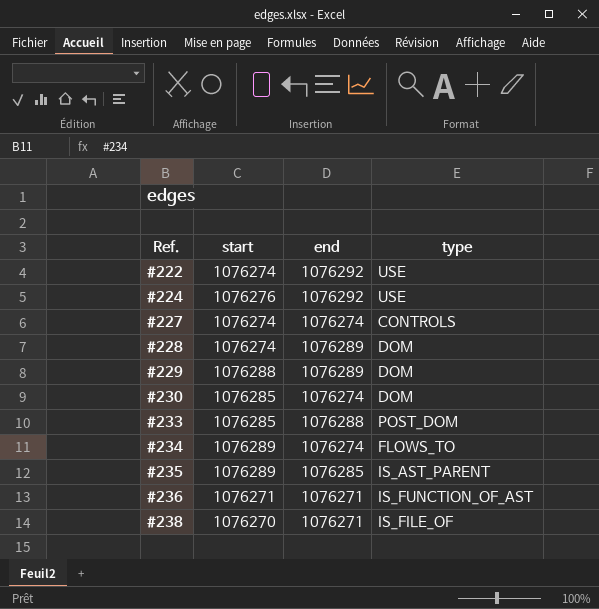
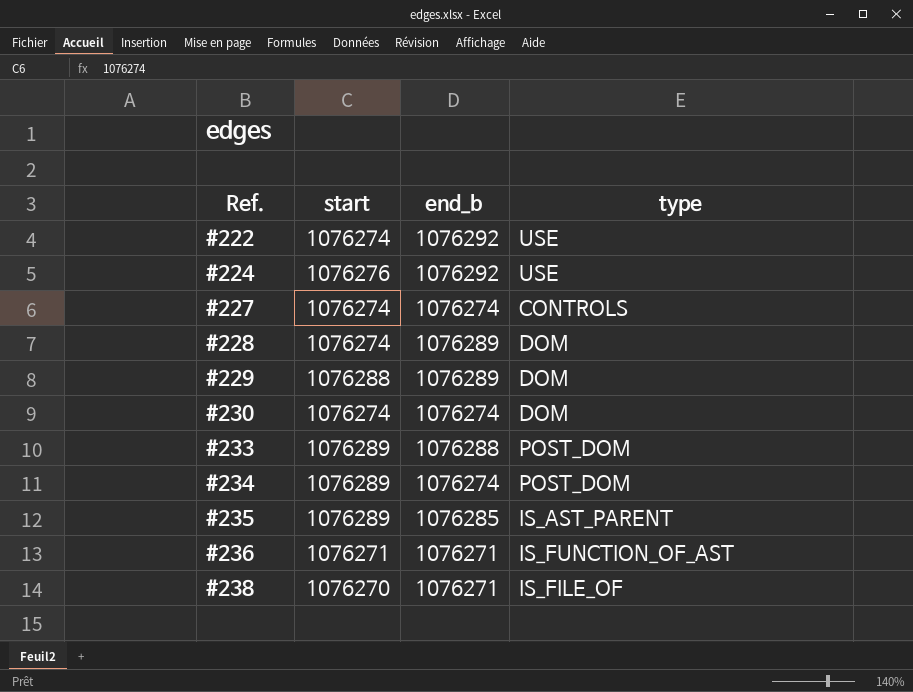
column name: end -> end_b
#230 | start: 1076285 -> 1076274
#233 | start: 1076285 -> 1076289
#234 | type: FLOWS_TO -> POST_DOM

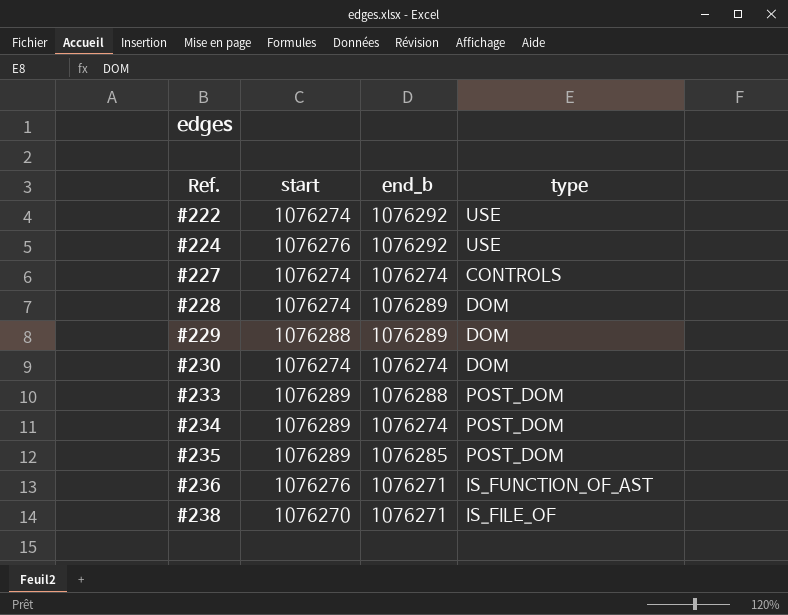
#235 | type: IS_AST_PARENT -> POST_DOM
#236 | start: 1076271 -> 1076276

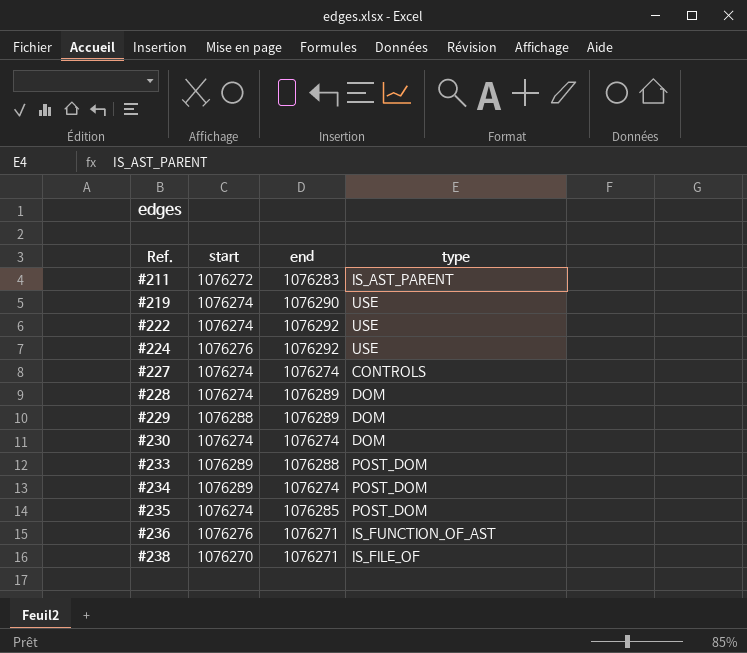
column name: end_b -> end
row #211: none -> 1076272 | 1076283 | IS_AST_PARENT
row #219: none -> 1076274 | 1076290 | USE
#235 | start: 1076289 -> 1076274

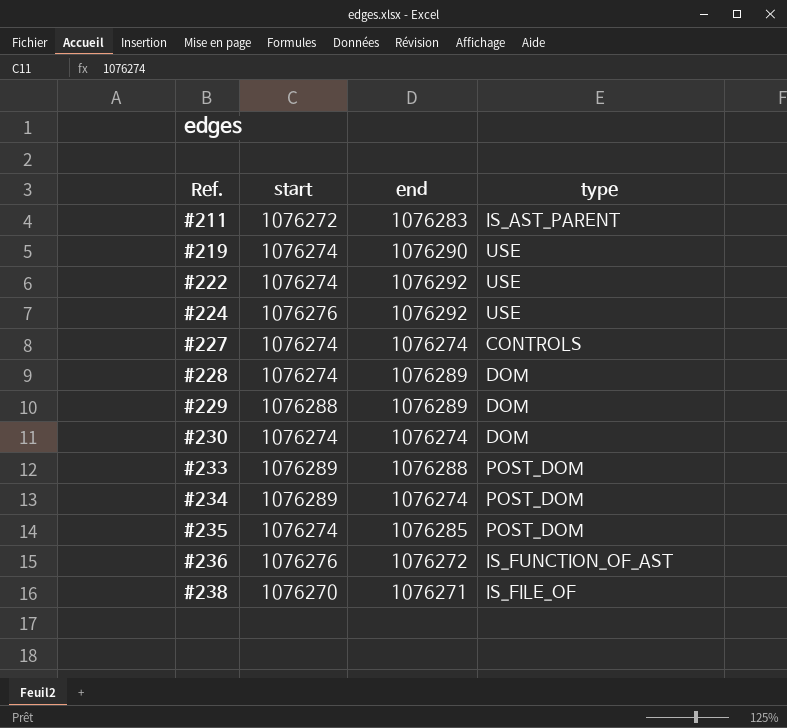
#236 | end: 1076271 -> 1076272

